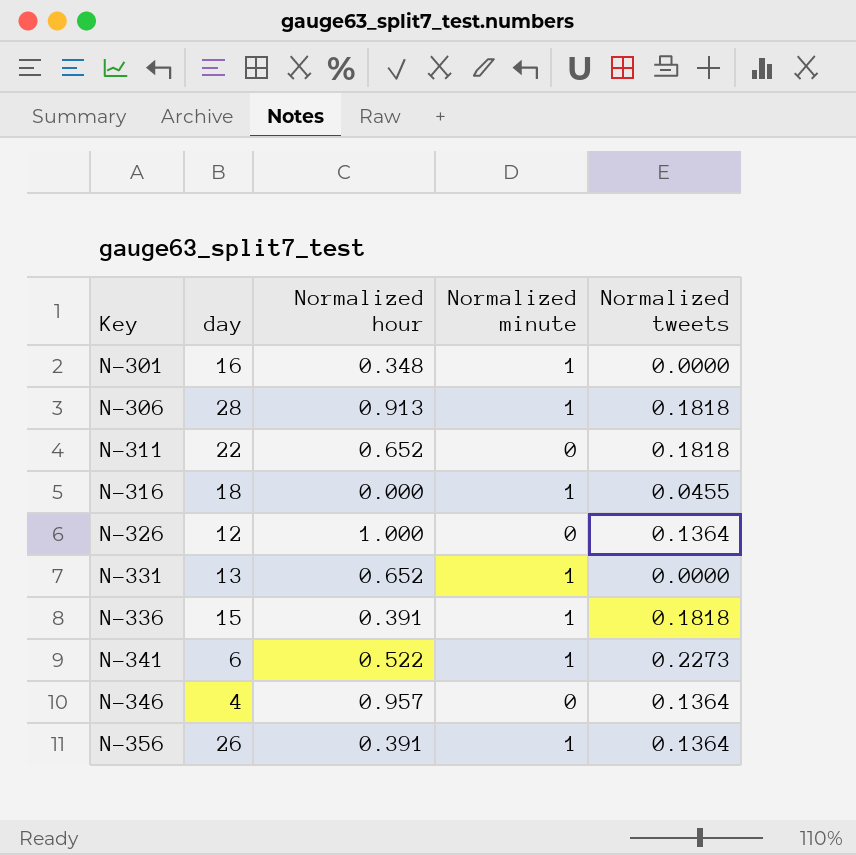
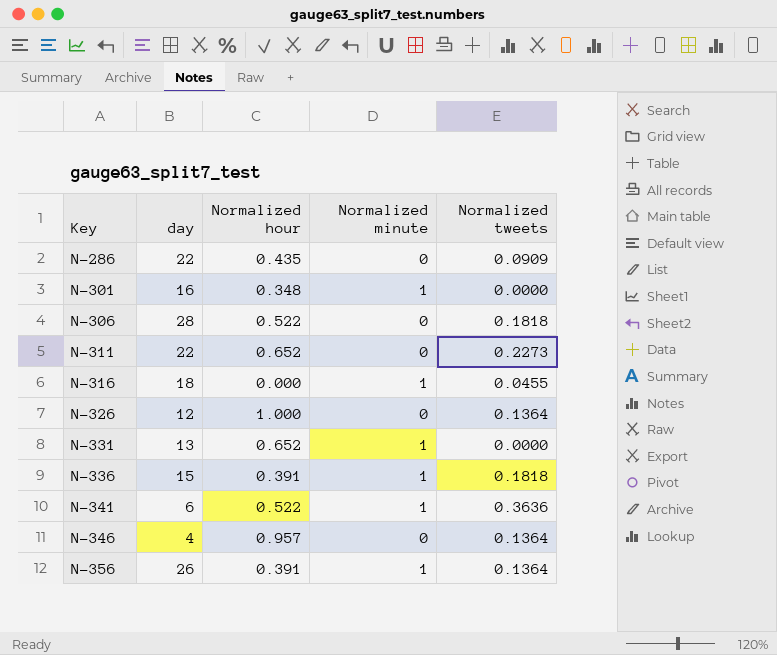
row N-286: none -> 22 | 0.435 | 0 | 0.0909
N-306 | Normalized hour: 0.913 -> 0.522
N-306 | Normalized minute: 1 -> 0
N-311 | Normalized tweets: 0.1818 -> 0.2273
N-341 | Normalized tweets: 0.2273 -> 0.3636

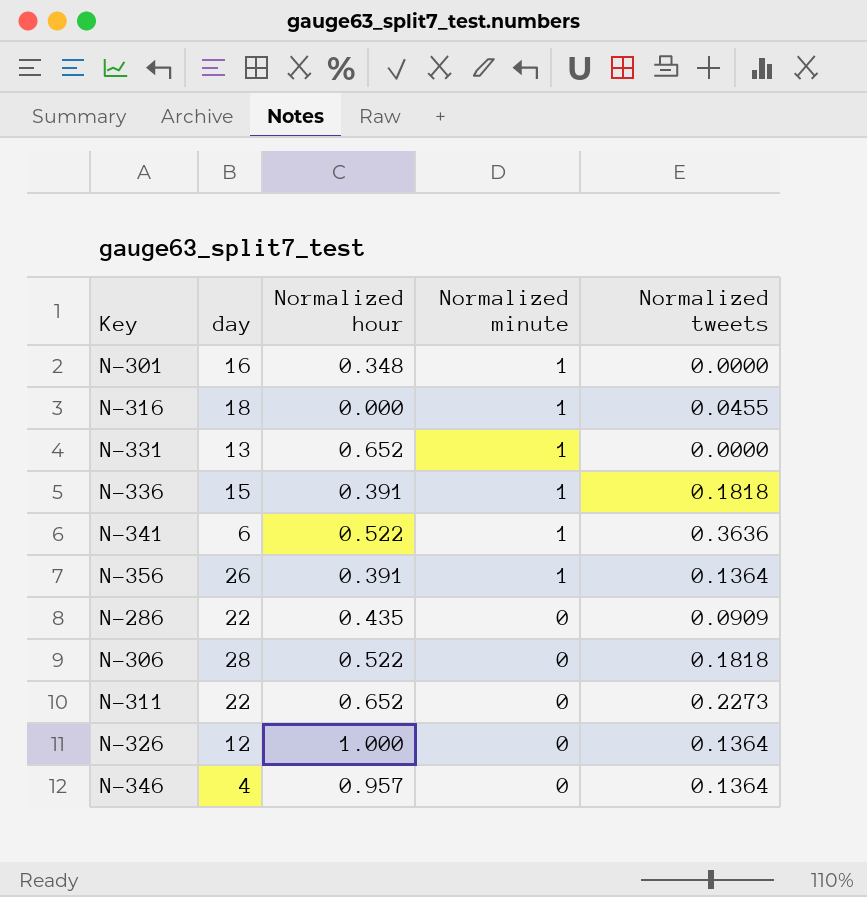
row order: Key ascending -> Normalized minute descending

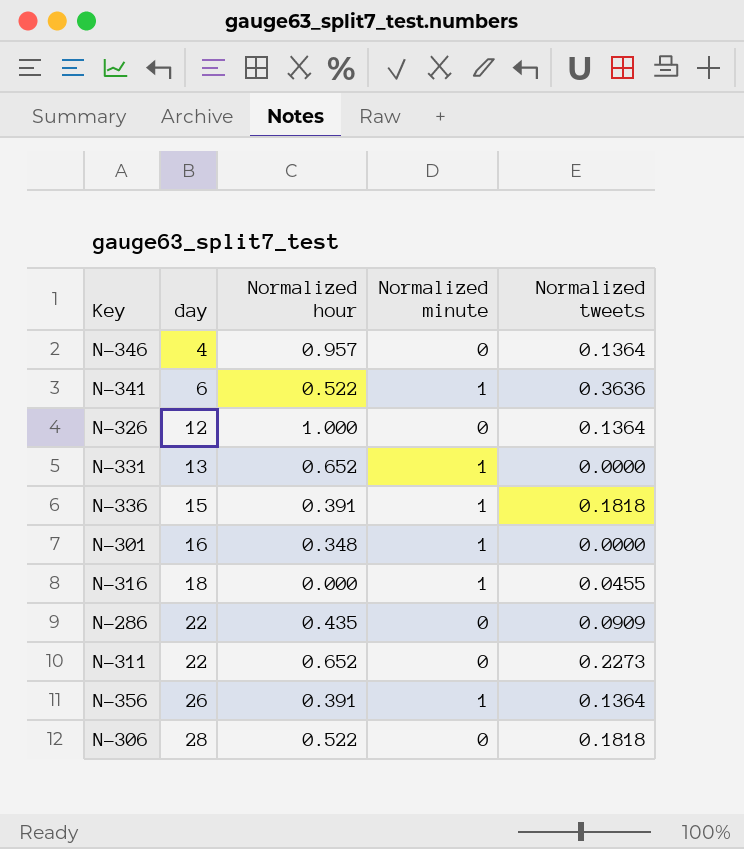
row order: Normalized minute descending -> day ascending

